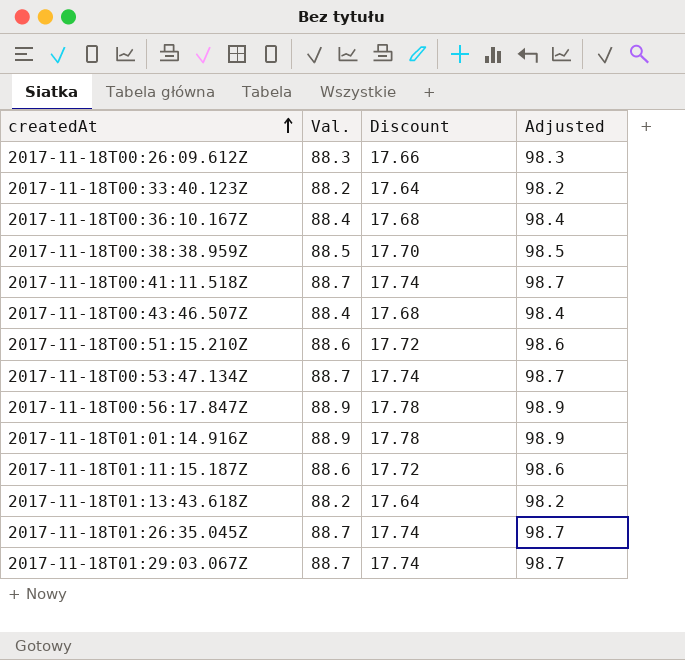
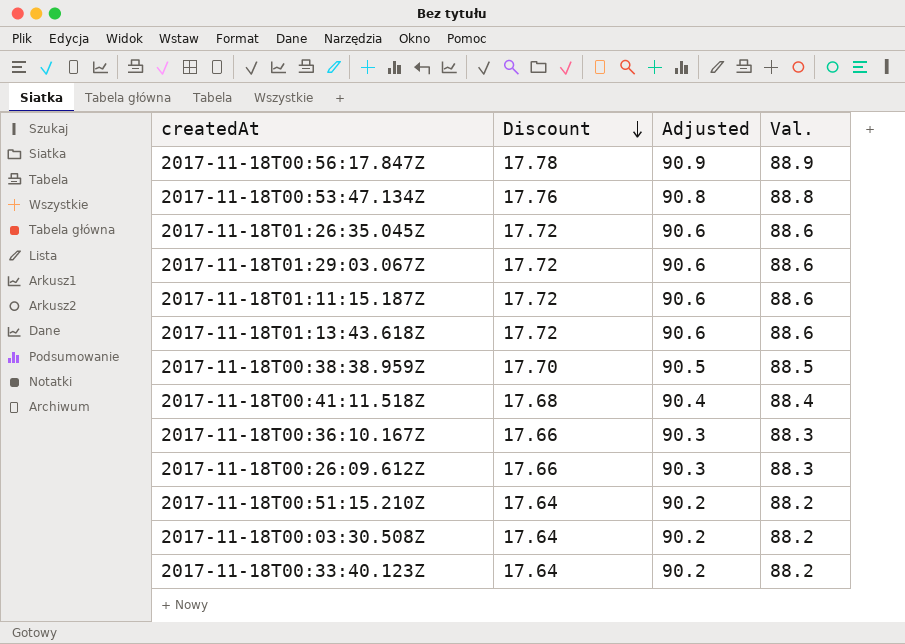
row order: createdAt ascending -> Discount descending
column Adjusted | formula: [Val.] + 10 -> [Val.] + 2
column Val. | position: 2 -> 4
row 2017-11-18T00:43:46.507Z: 88.4 | 17.68 | 98.4 -> none
row 2017-11-18T01:01:14.916Z: 88.9 | 17.78 | 98.9 -> none
2017-11-18T00:53:47.134Z | Discount: 17.74 -> 17.76
2017-11-18T00:53:47.134Z | Val.: 88.7 -> 88.8
2017-11-18T01:26:35.045Z | Discount: 17.74 -> 17.72
2017-11-18T01:26:35.045Z | Val.: 88.7 -> 88.6
2017-11-18T01:29:03.067Z | Discount: 17.74 -> 17.72
2017-11-18T01:29:03.067Z | Val.: 88.7 -> 88.6
2017-11-18T01:13:43.618Z | Discount: 17.64 -> 17.72
2017-11-18T01:13:43.618Z | Val.: 88.2 -> 88.6
2017-11-18T00:41:11.518Z | Discount: 17.74 -> 17.68
2017-11-18T00:41:11.518Z | Val.: 88.7 -> 88.4
2017-11-18T00:36:10.167Z | Discount: 17.68 -> 17.66
2017-11-18T00:36:10.167Z | Val.: 88.4 -> 88.3
2017-11-18T00:51:15.210Z | Discount: 17.72 -> 17.64
2017-11-18T00:51:15.210Z | Val.: 88.6 -> 88.2
row 2017-11-18T00:03:30.508Z: none -> 17.64 | 90.2 | 88.2

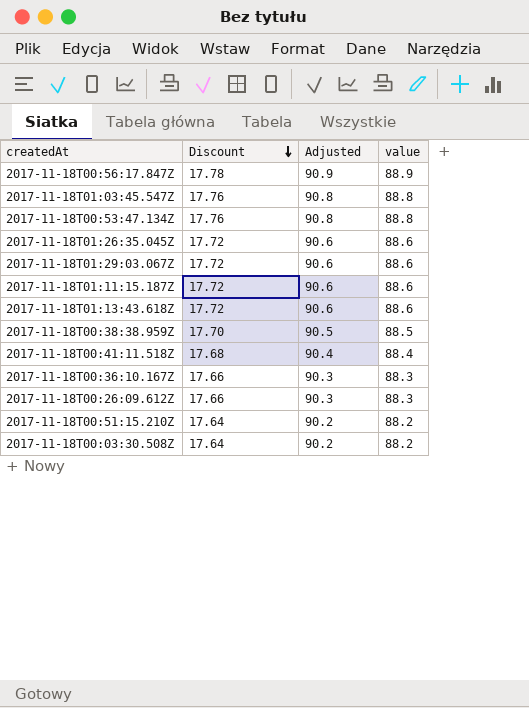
column name: Val. -> value
row 2017-11-18T00:33:40.123Z: 17.64 | 90.2 | 88.2 -> none
row 2017-11-18T01:03:45.547Z: none -> 17.76 | 90.8 | 88.8

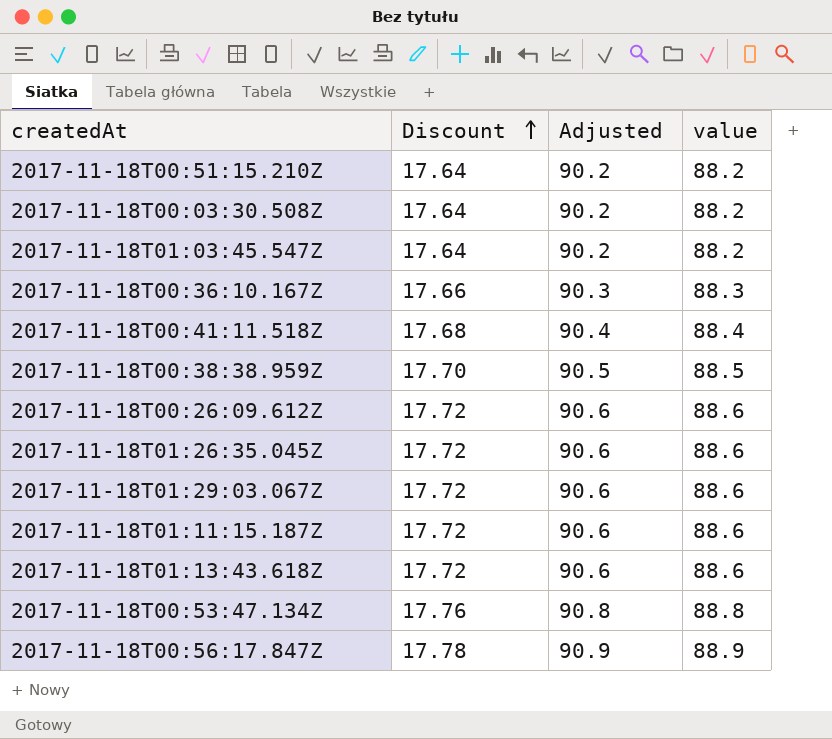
row order: Discount descending -> Discount ascending
2017-11-18T01:03:45.547Z | Discount: 17.76 -> 17.64
2017-11-18T01:03:45.547Z | Adjusted: 90.8 -> 90.2
2017-11-18T01:03:45.547Z | value: 88.8 -> 88.2
2017-11-18T00:26:09.612Z | Discount: 17.66 -> 17.72
2017-11-18T00:26:09.612Z | Adjusted: 90.3 -> 90.6
2017-11-18T00:26:09.612Z | value: 88.3 -> 88.6

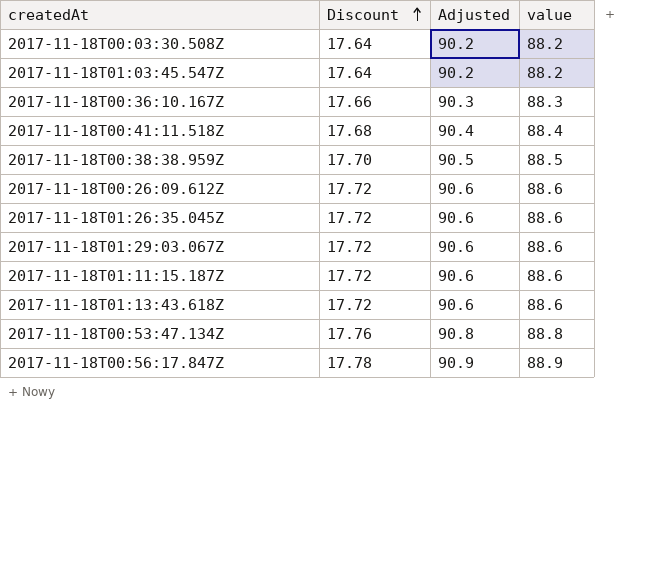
row 2017-11-18T00:51:15.210Z: 17.64 | 90.2 | 88.2 -> none

